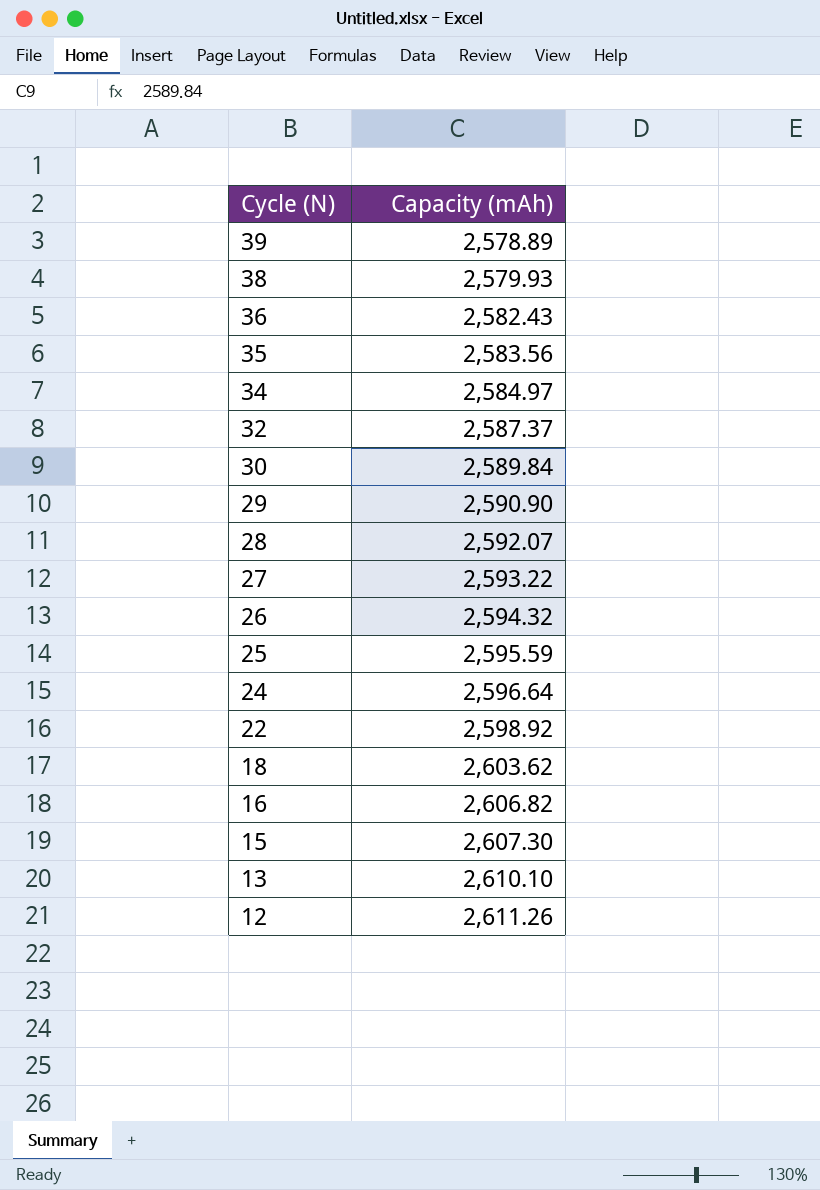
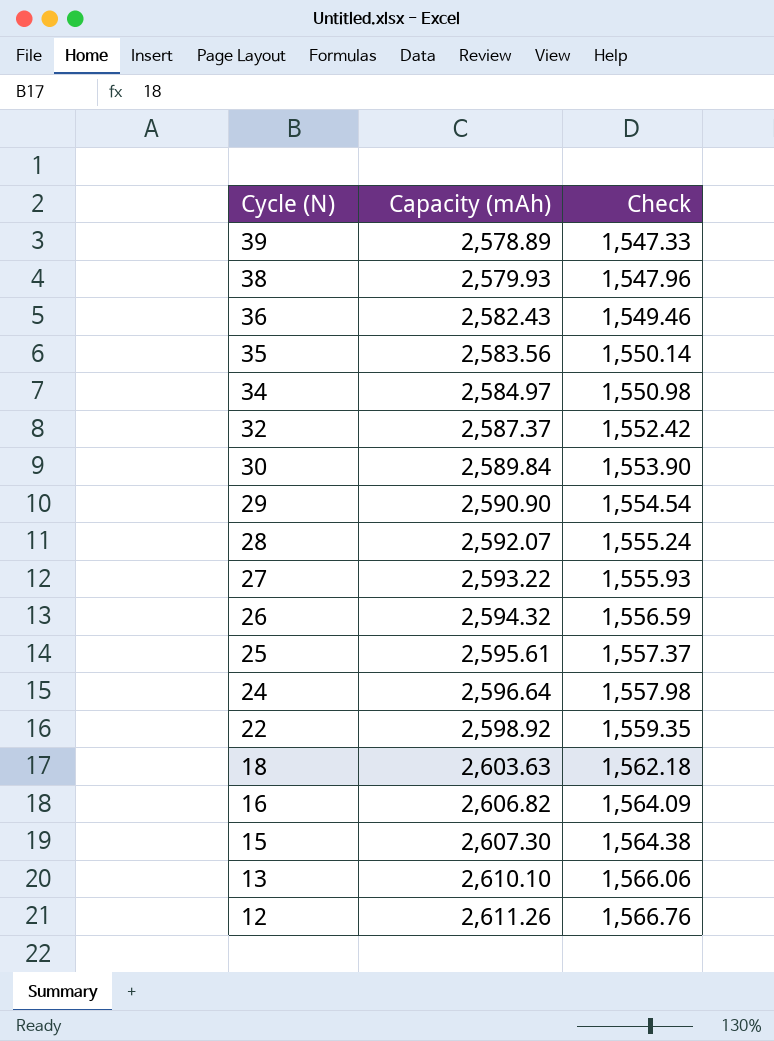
column Check | formula: none -> [Capacity (mAh)] * 0.6
25 | Capacity (mAh): 2,595.59 -> 2,595.61
18 | Capacity (mAh): 2,603.62 -> 2,603.63

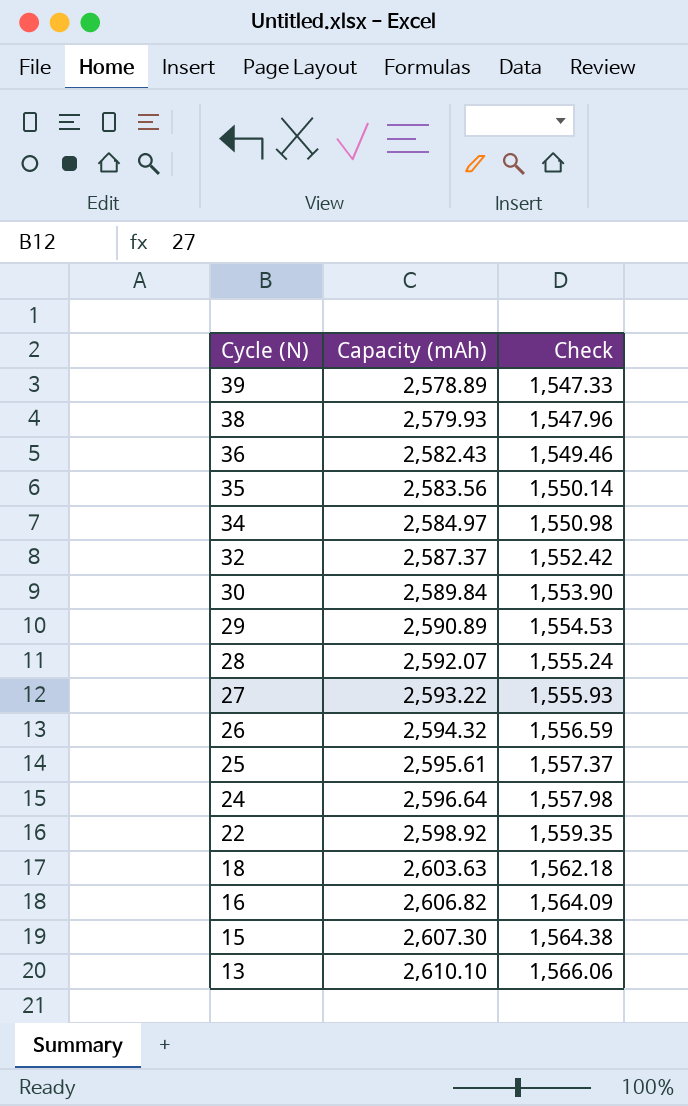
row 12: 2,611.26 | 1,566.76 -> none
29 | Capacity (mAh): 2,590.90 -> 2,590.89
29 | Check: 1,554.54 -> 1,554.53

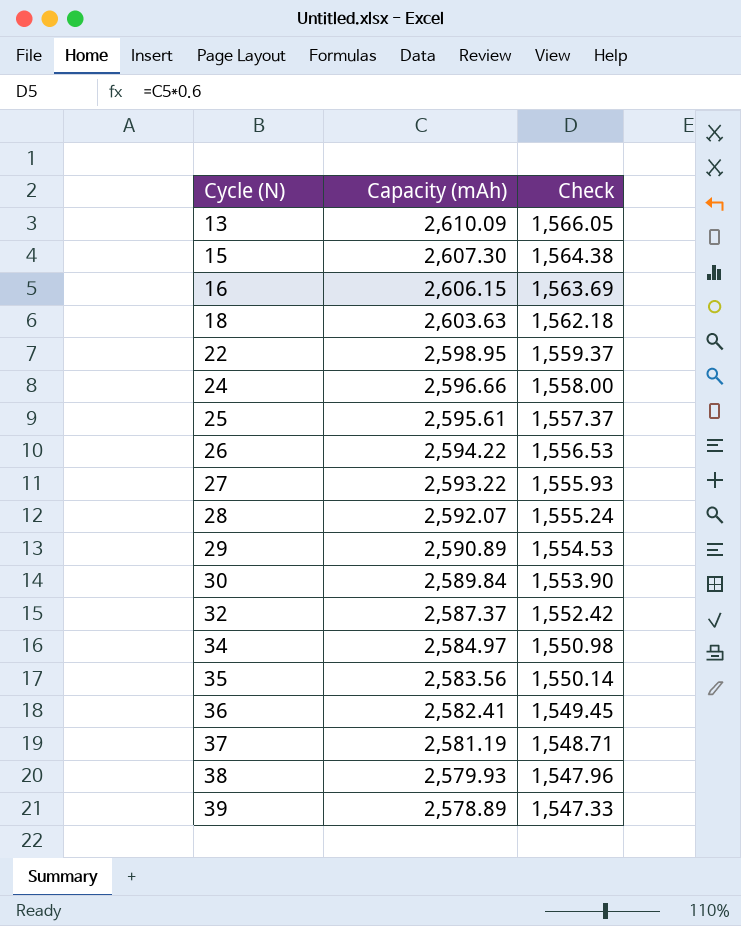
row order: Cycle (N) descending -> Cycle (N) ascending
13 | Capacity (mAh): 2,610.10 -> 2,610.09
13 | Check: 1,566.06 -> 1,566.05
16 | Capacity (mAh): 2,606.82 -> 2,606.15
16 | Check: 1,564.09 -> 1,563.69
22 | Capacity (mAh): 2,598.92 -> 2,598.95
22 | Check: 1,559.35 -> 1,559.37
24 | Capacity (mAh): 2,596.64 -> 2,596.66
24 | Check: 1,557.98 -> 1,558.00
26 | Capacity (mAh): 2,594.32 -> 2,594.22
26 | Check: 1,556.59 -> 1,556.53
36 | Capacity (mAh): 2,582.43 -> 2,582.41
36 | Check: 1,549.46 -> 1,549.45
row 37: none -> 2,581.19 | 1,548.71

